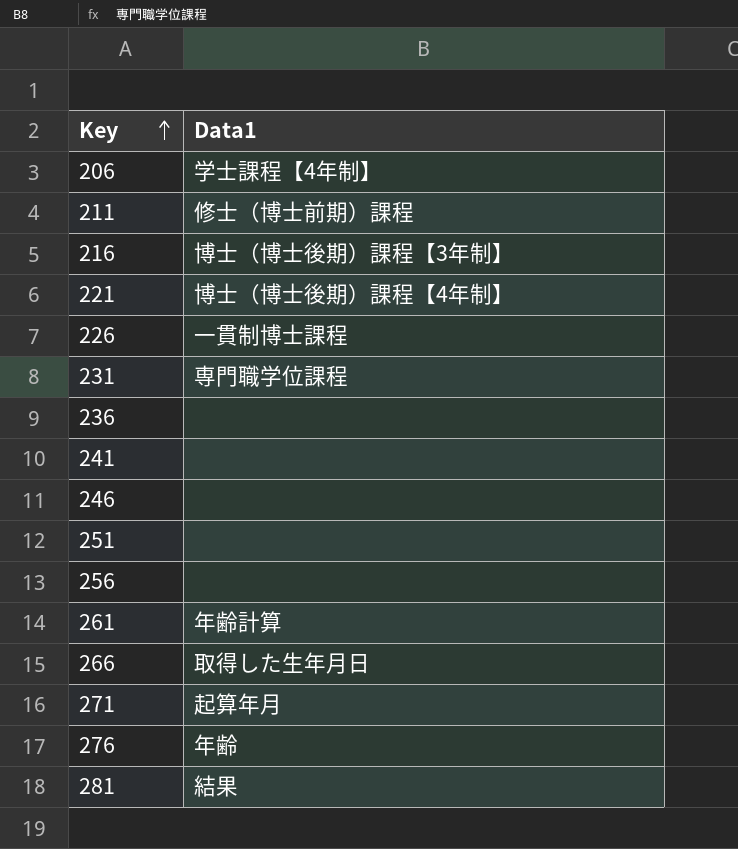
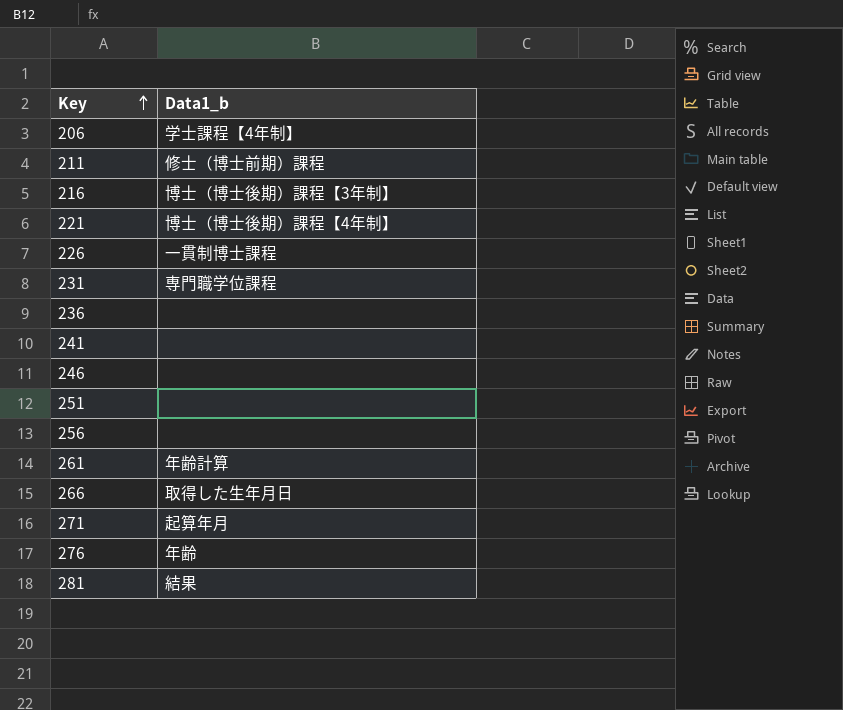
column name: Data1 -> Data1_b

